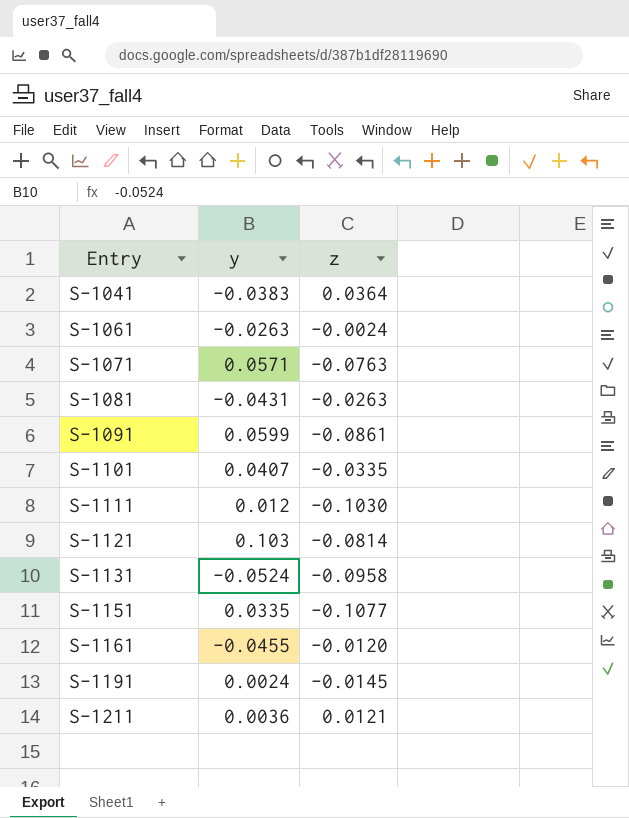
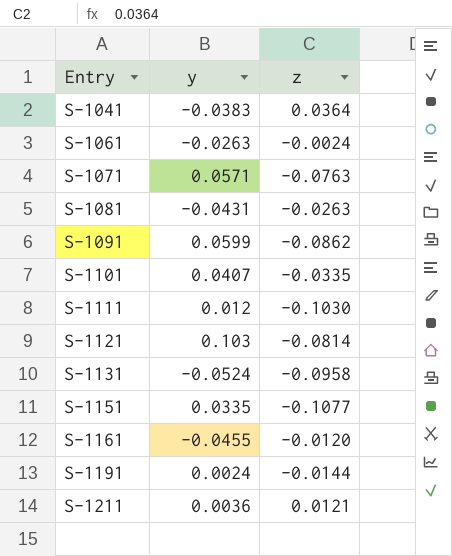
S-1091 | z: -0.0861 -> -0.0862
S-1191 | z: -0.0145 -> -0.0144

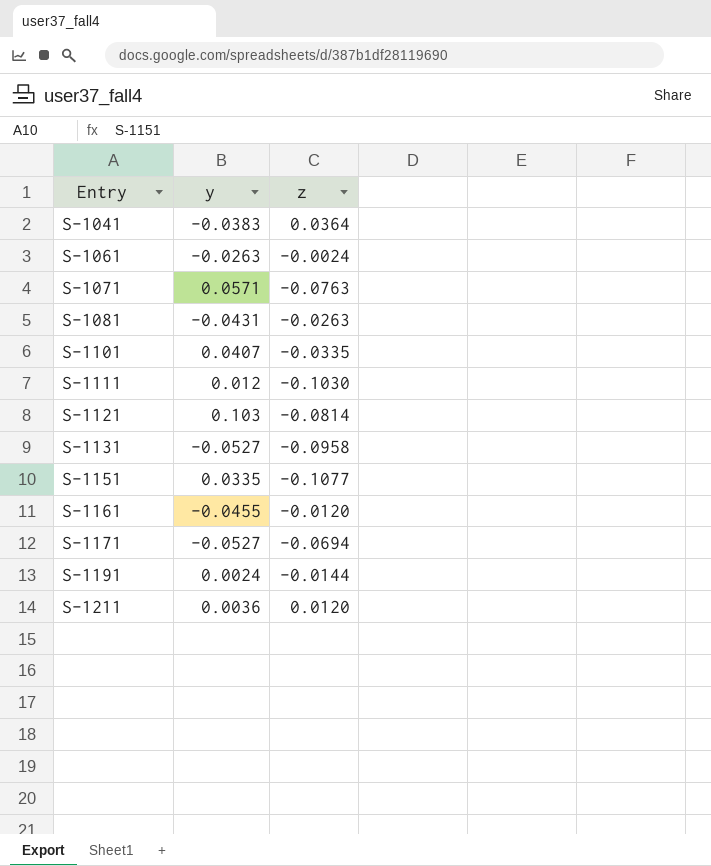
row S-1091: 0.0599 | -0.0862 -> none
S-1131 | y: -0.0524 -> -0.0527
row S-1171: none -> -0.0527 | -0.0694
S-1211 | z: 0.0121 -> 0.0120

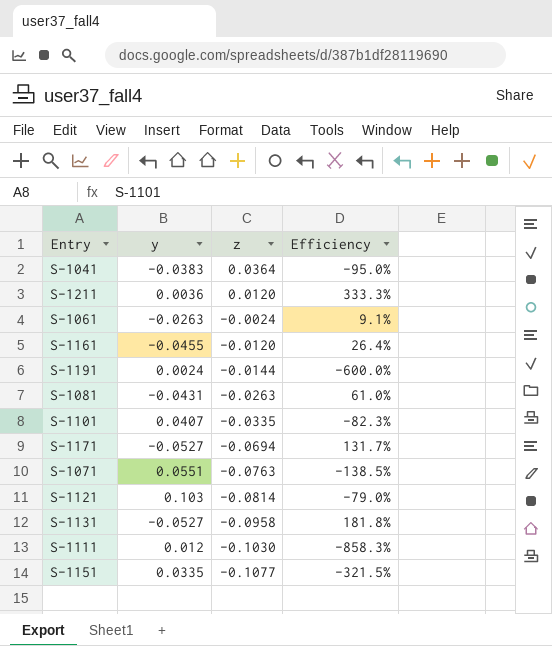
row order: Entry ascending -> z descending
column Efficiency | formula: none -> [z] / [y]
S-1071 | y: 0.0571 -> 0.0551

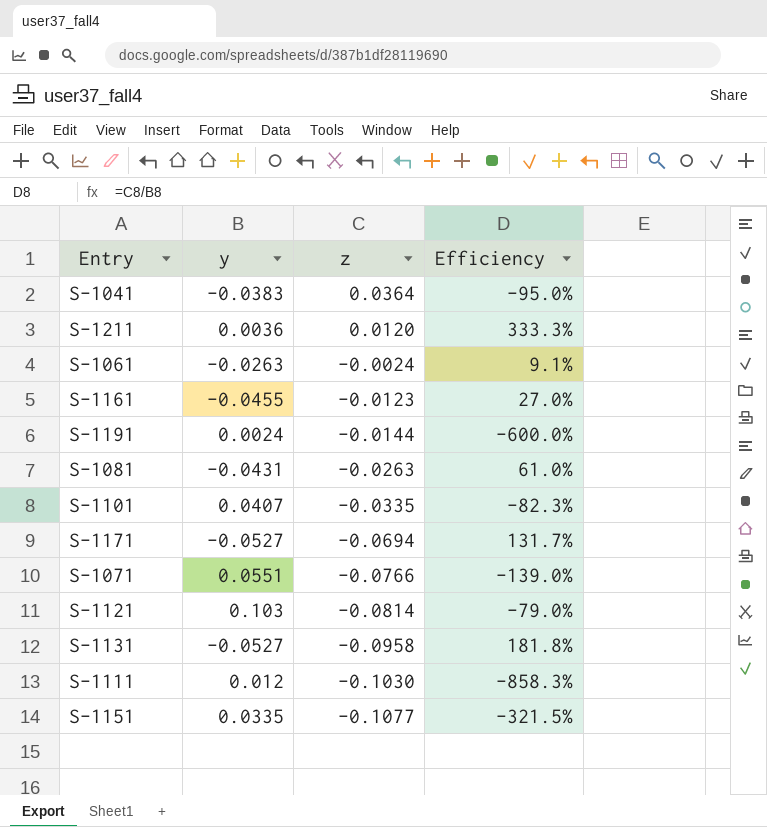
S-1161 | z: -0.0120 -> -0.0123
S-1161 | Efficiency: 26.4% -> 27.0%
S-1071 | z: -0.0763 -> -0.0766
S-1071 | Efficiency: -138.5% -> -139.0%

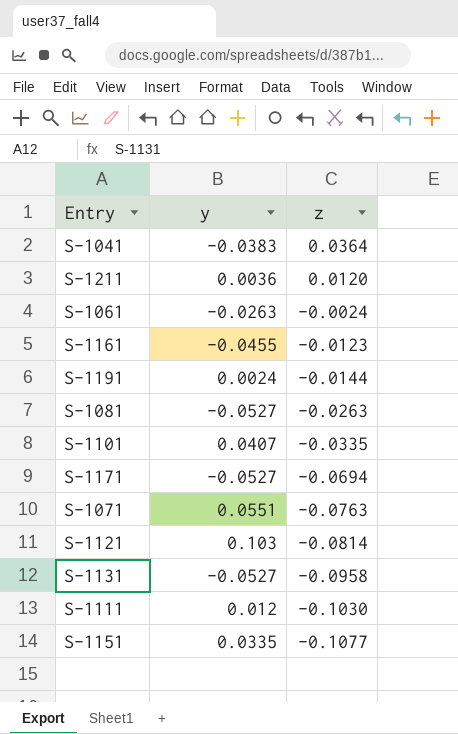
column Efficiency | formula: [z] / [y] -> none
S-1081 | y: -0.0431 -> -0.0527
S-1071 | z: -0.0766 -> -0.0763

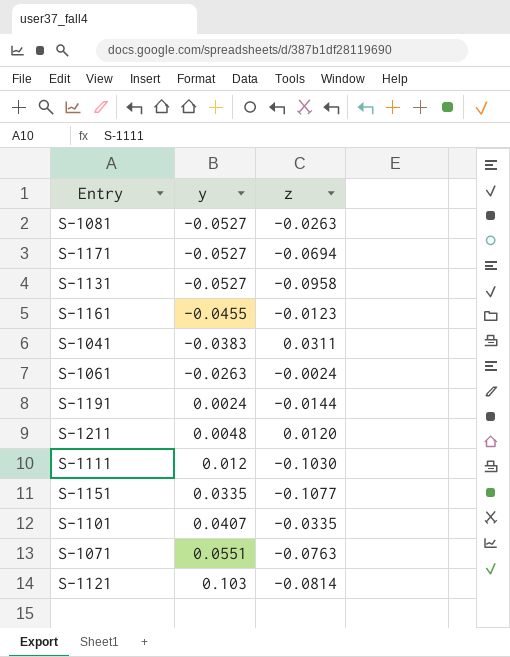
row order: z descending -> y ascending
S-1041 | z: 0.0364 -> 0.0311
S-1211 | y: 0.0036 -> 0.0048

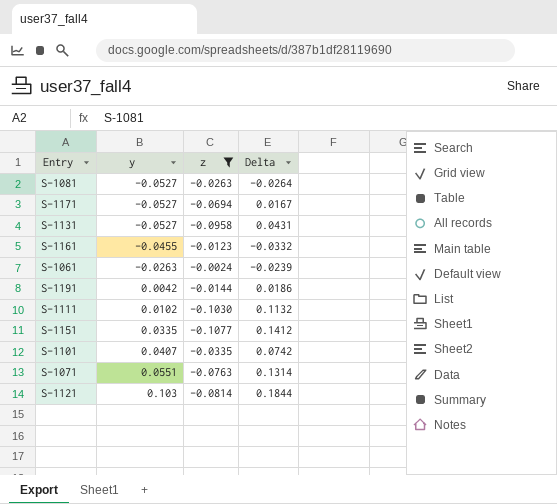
filter: none -> z <= -0.0024
column Delta | formula: none -> [y] - [z]
S-1191 | y: 0.0024 -> 0.0042
S-1111 | y: 0.012 -> 0.0102

